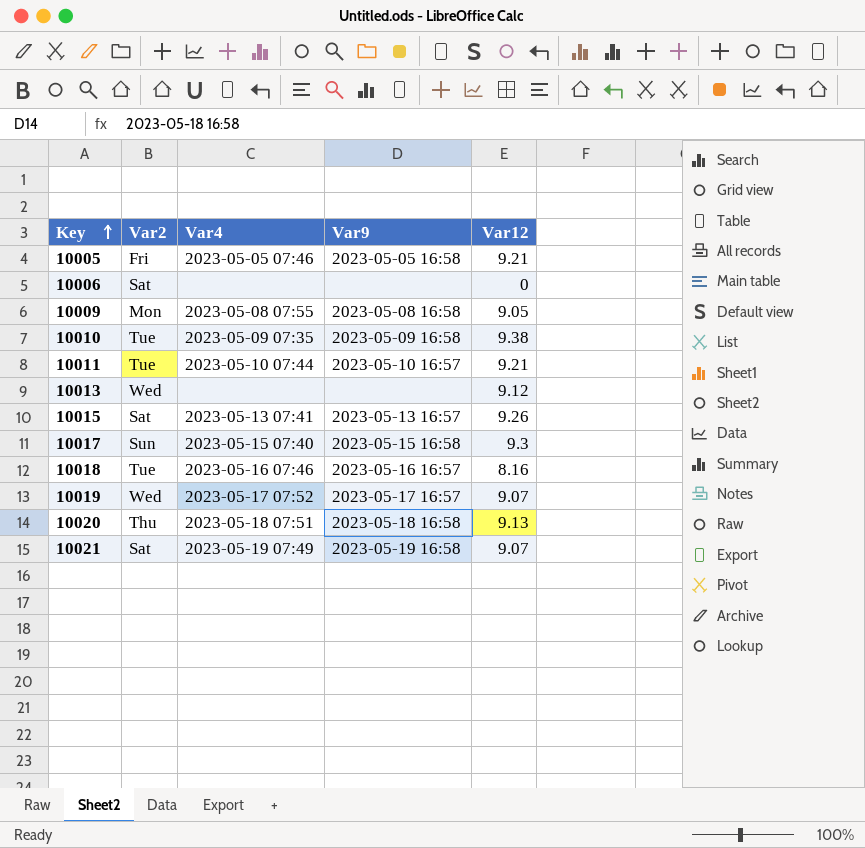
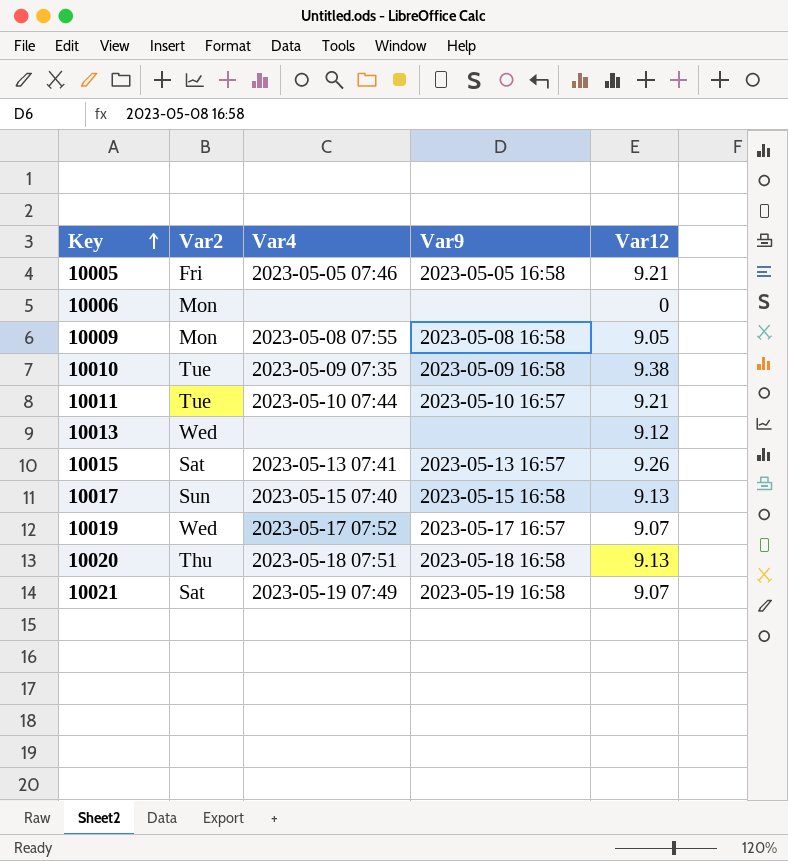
row 10018: Tue | 2023-05-16 07:46 | 2023-05-16 16:57 | 8.16 -> none
10006 | Var2: Sat -> Mon
10017 | Var12: 9.3 -> 9.13

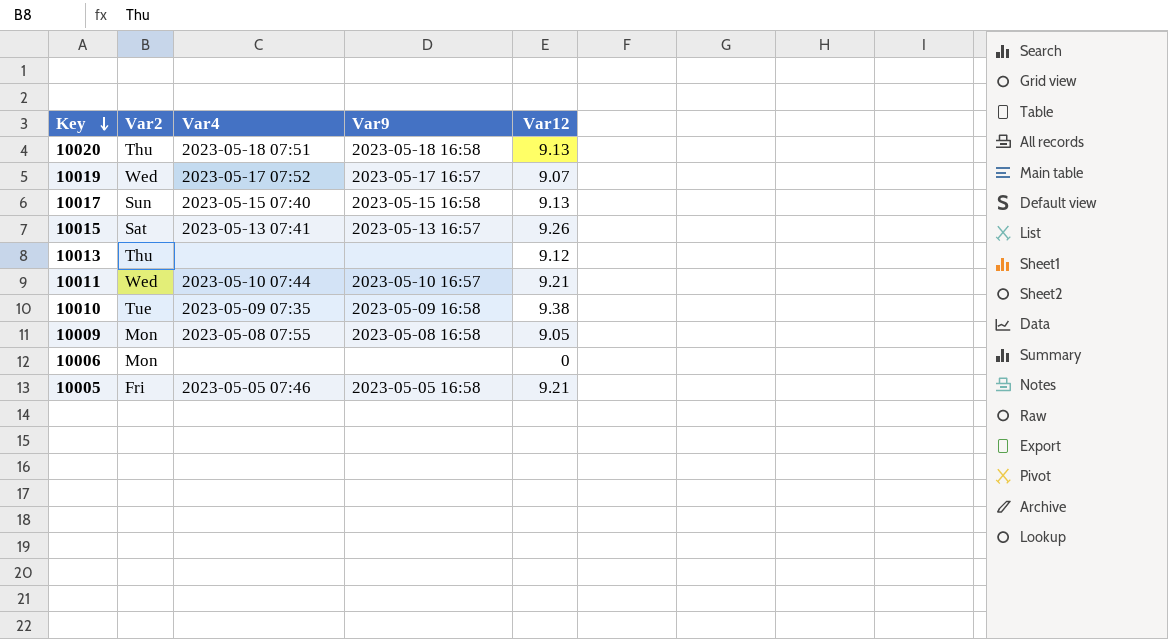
row order: Key ascending -> Key descending
row 10021: Sat | 2023-05-19 07:49 | 2023-05-19 16:58 | 9.07 -> none
10013 | Var2: Wed -> Thu
10011 | Var2: Tue -> Wed

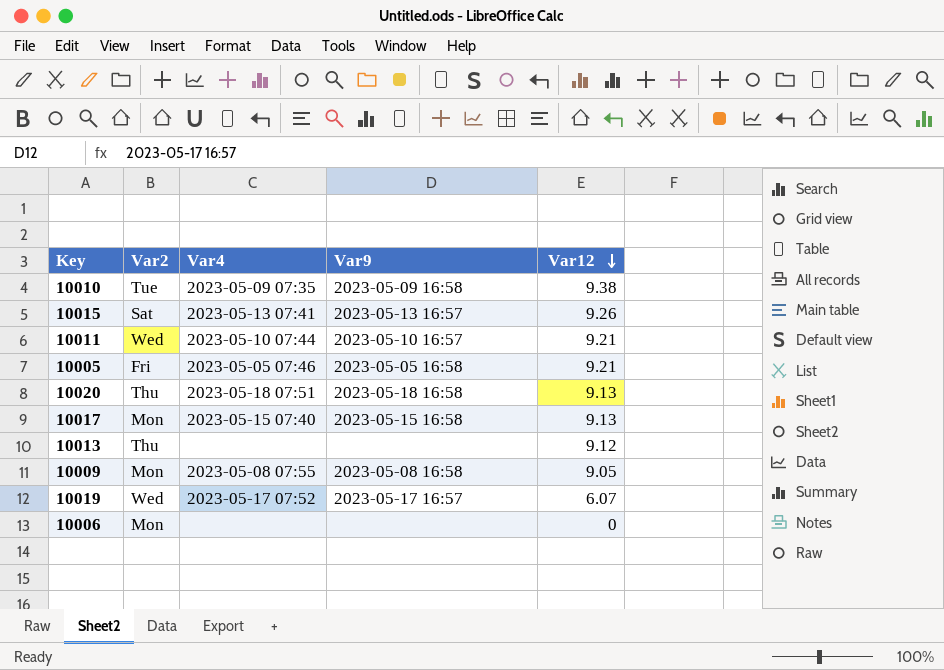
row order: Key descending -> Var12 descending
10017 | Var2: Sun -> Mon
10019 | Var12: 9.07 -> 6.07

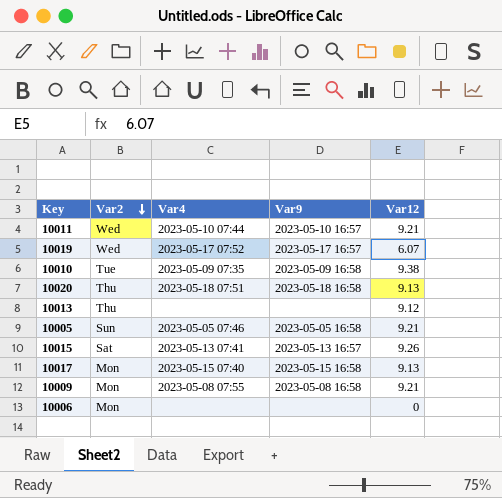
row order: Var12 descending -> Var2 descending
10005 | Var2: Fri -> Sun
10009 | Var12: 9.05 -> 9.21

